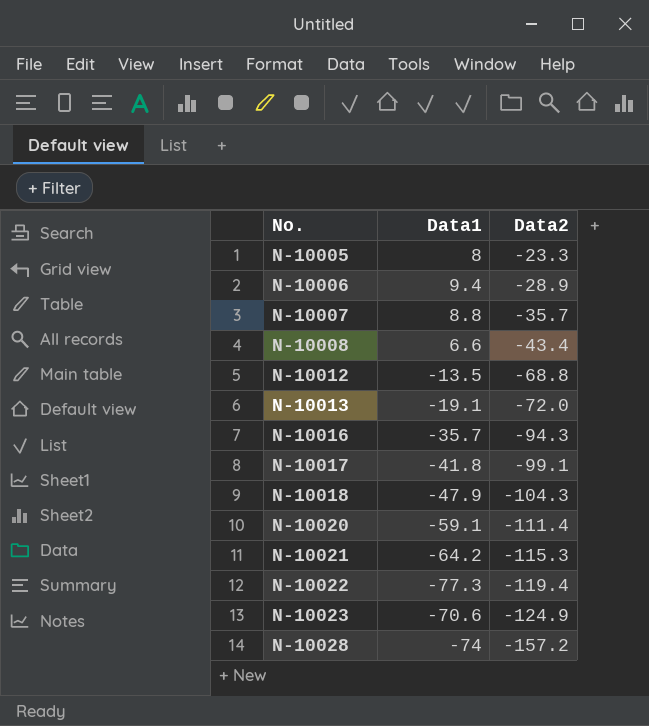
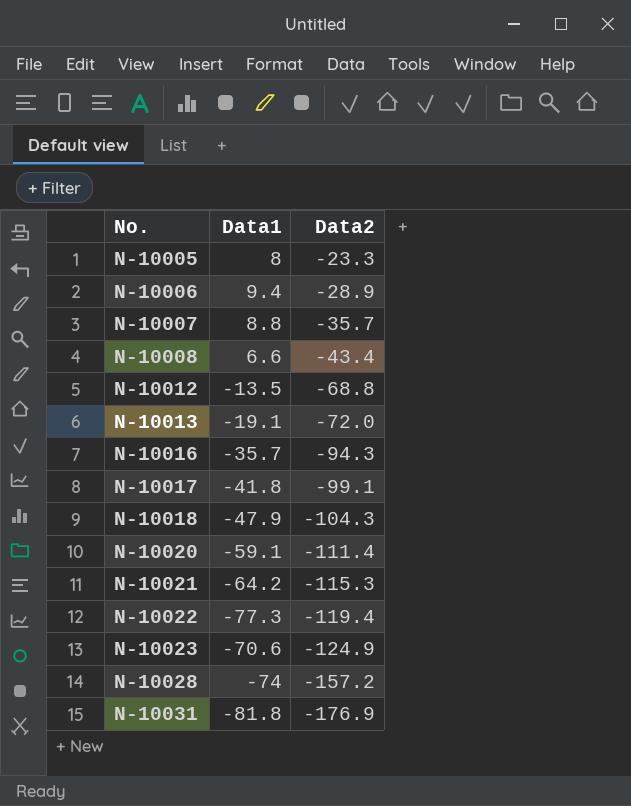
row N-10031: none -> -81.8 | -176.9

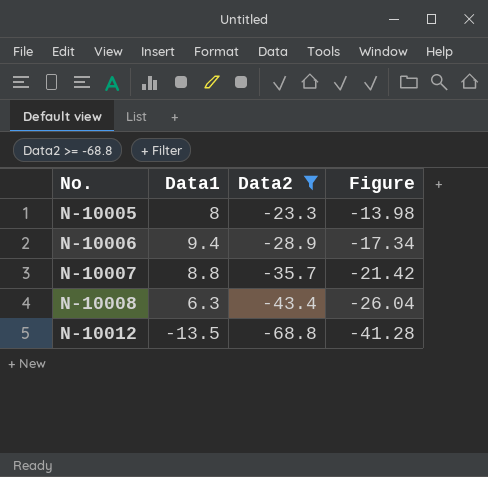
filter: none -> Data2 >= -68.8
column Figure | formula: none -> [Data2] * 0.6
N-10008 | Data1: 6.6 -> 6.3

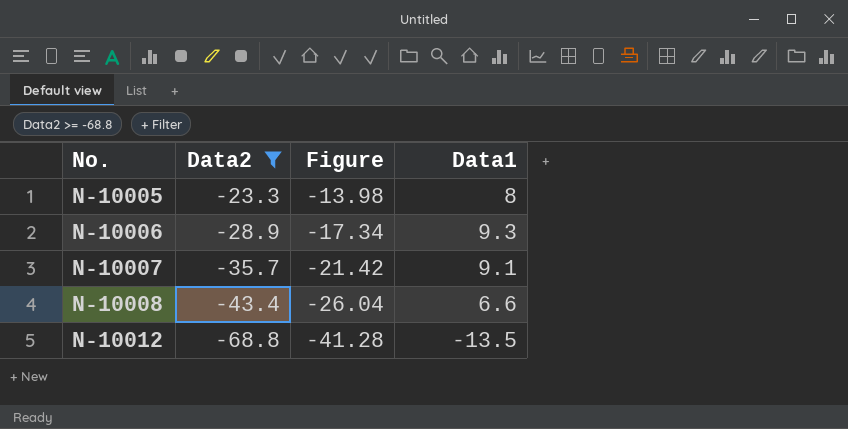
column Data1 | position: 2 -> 4
N-10006 | Data1: 9.4 -> 9.3
N-10007 | Data1: 8.8 -> 9.1
N-10008 | Data1: 6.3 -> 6.6

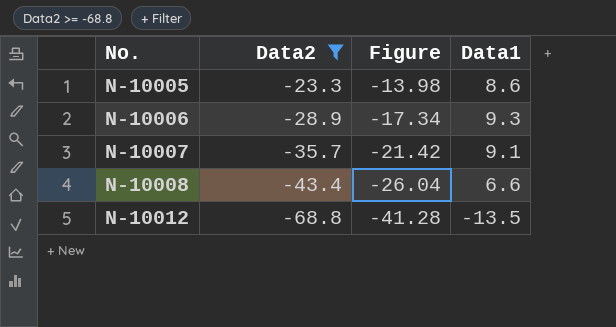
N-10005 | Data1: 8 -> 8.6

